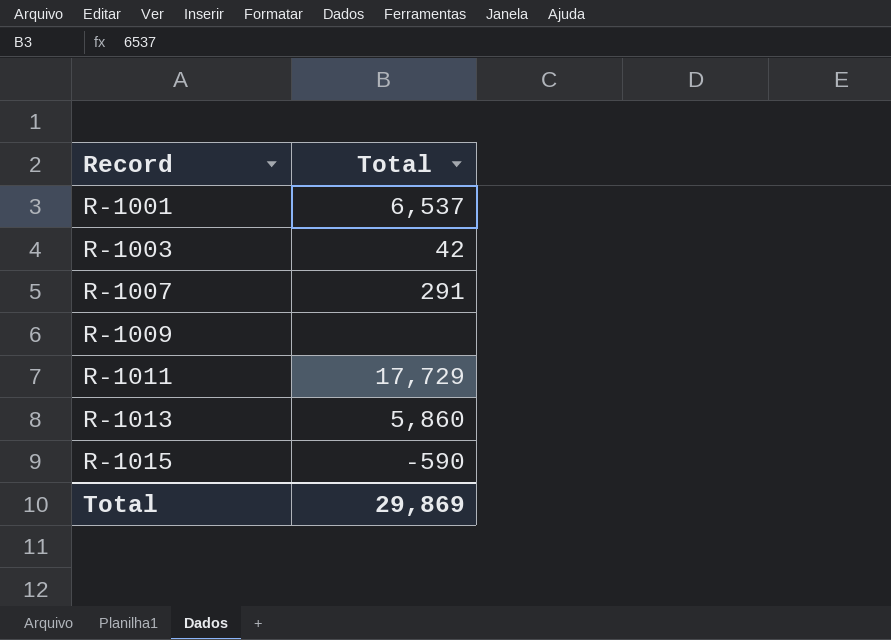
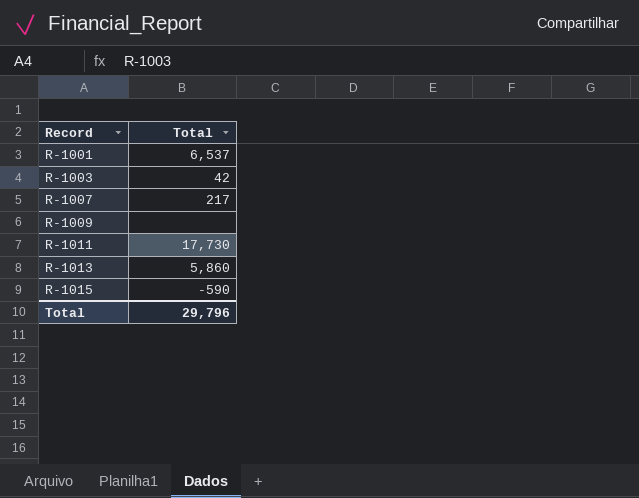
R-1007 | Total: 291 -> 217
R-1011 | Total: 17,729 -> 17,730
Total | Total: 29,869 -> 29,796

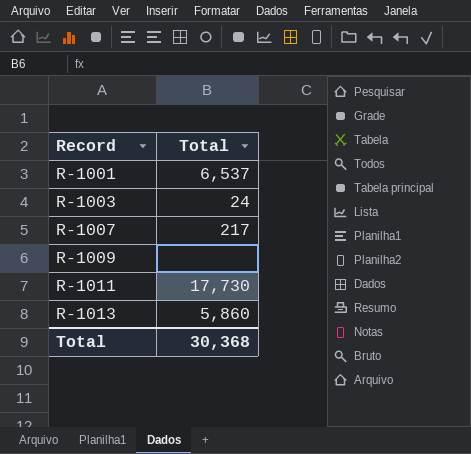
row R-1015: -590 -> none
R-1003 | Total: 42 -> 24
Total | Total: 29,796 -> 30,368

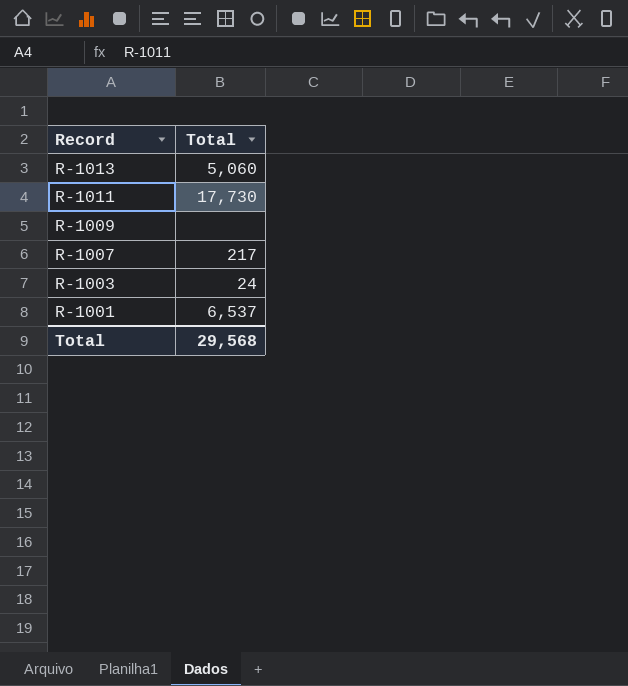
row order: Record ascending -> Record descending
R-1013 | Total: 5,860 -> 5,060
Total | Total: 30,368 -> 29,568

